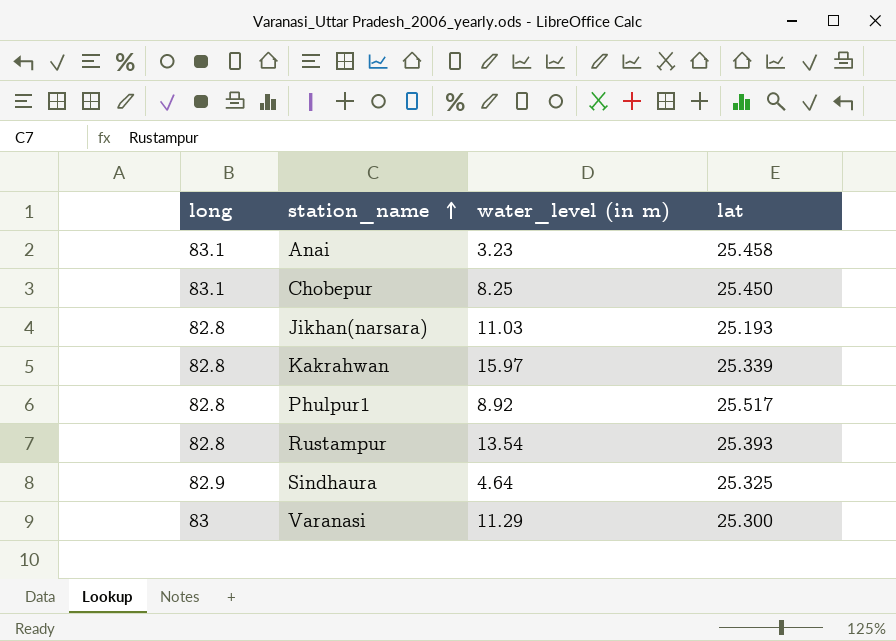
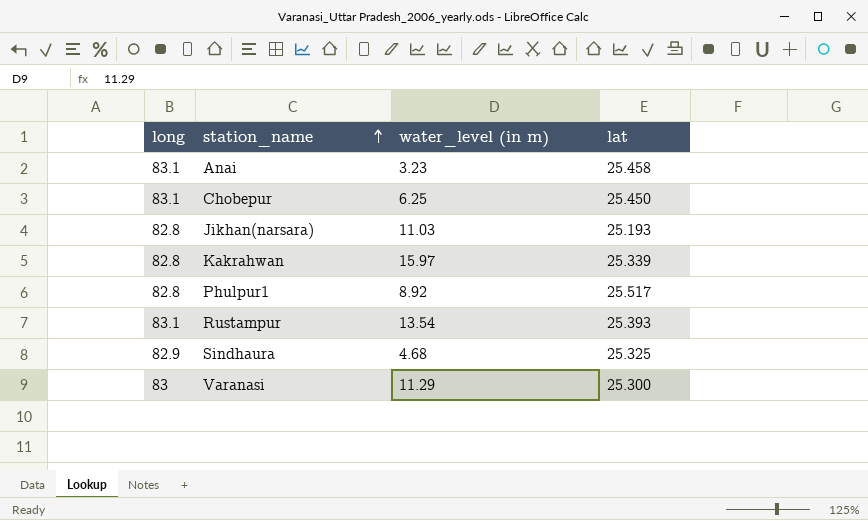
Chobepur | water_level (in m): 8.25 -> 6.25
Rustampur | long: 82.8 -> 83.1
Sindhaura | water_level (in m): 4.64 -> 4.68

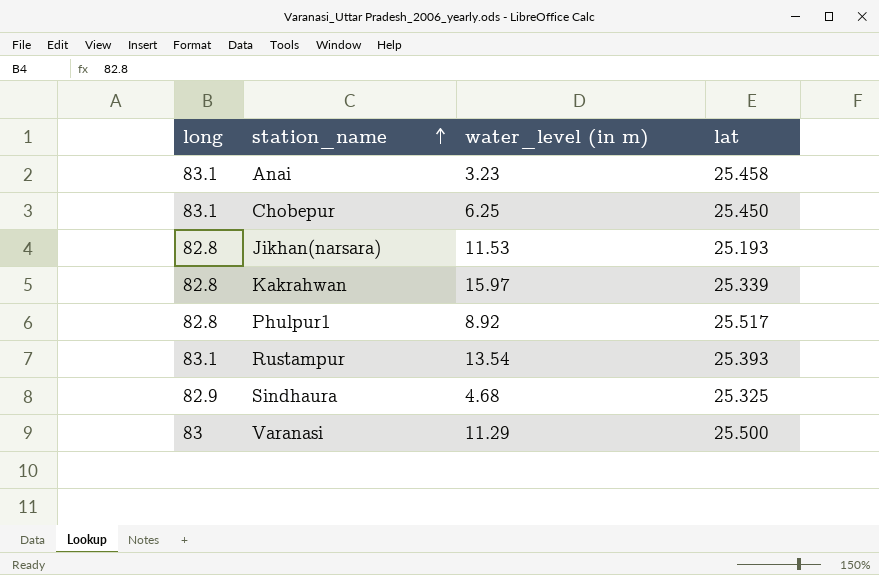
Jikhan(narsara) | water_level (in m): 11.03 -> 11.53
Varanasi | lat: 25.300 -> 25.500

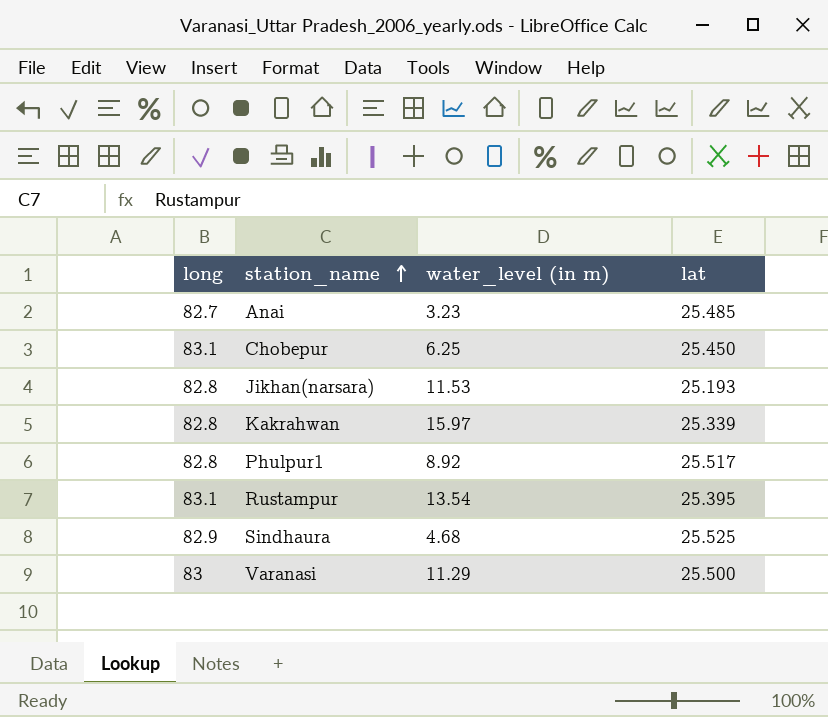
Anai | long: 83.1 -> 82.7
Anai | lat: 25.458 -> 25.485
Rustampur | lat: 25.393 -> 25.395
Sindhaura | lat: 25.325 -> 25.525

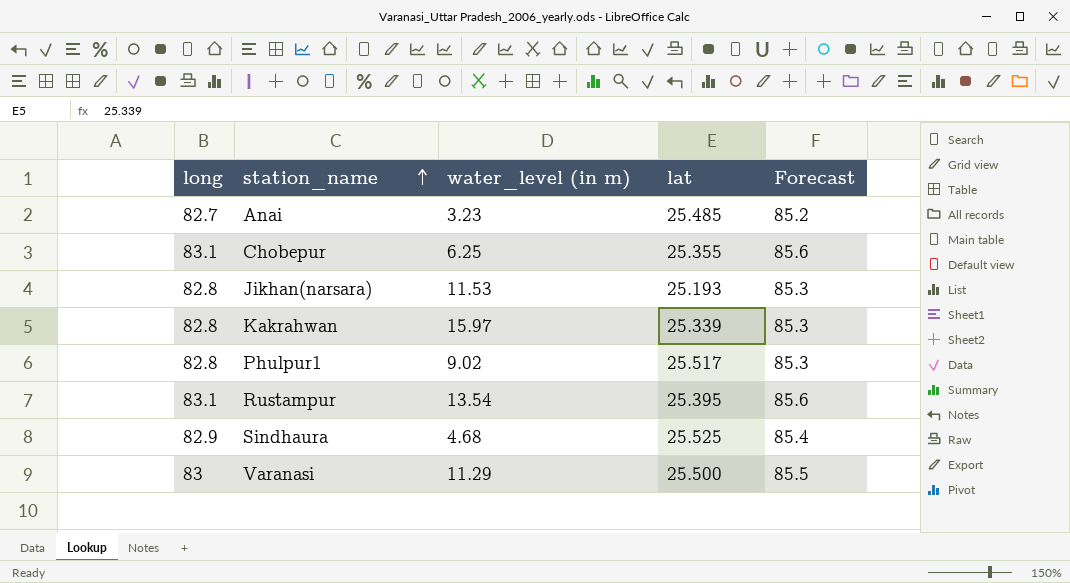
column Forecast | formula: none -> [long] * 1.03
Chobepur | lat: 25.450 -> 25.355
Phulpur1 | water_level (in m): 8.92 -> 9.02

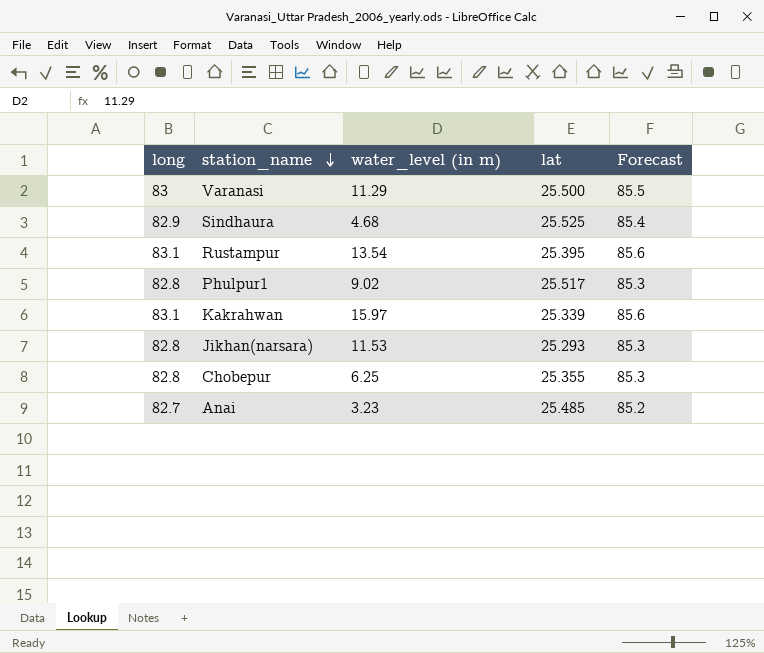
row order: station_name ascending -> station_name descending
Kakrahwan | long: 82.8 -> 83.1
Kakrahwan | Forecast: 85.3 -> 85.6
Jikhan(narsara) | lat: 25.193 -> 25.293
Chobepur | long: 83.1 -> 82.8
Chobepur | Forecast: 85.6 -> 85.3

